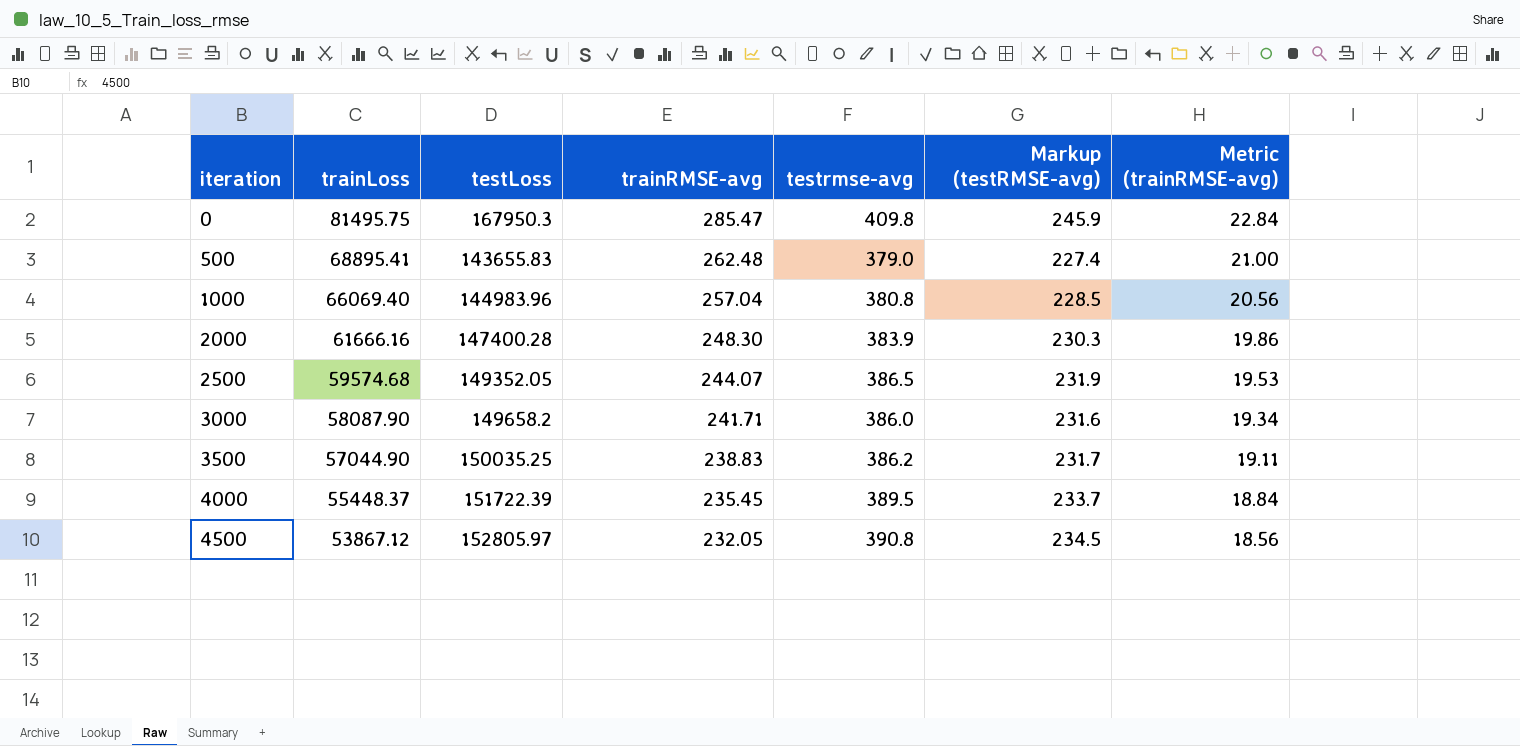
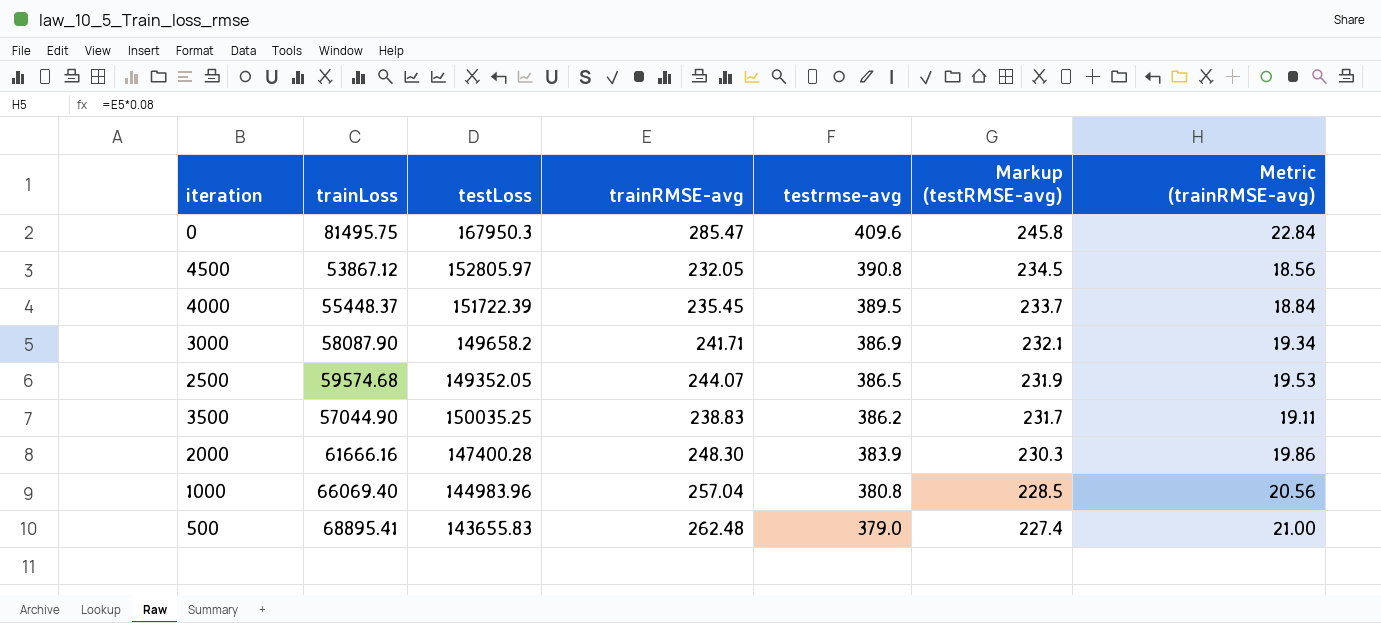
row order: iteration ascending -> testrmse-avg descending
0 | testrmse-avg: 409.8 -> 409.6
0 | Markup (testRMSE-avg): 245.9 -> 245.8
3000 | testrmse-avg: 386.0 -> 386.9
3000 | Markup (testRMSE-avg): 231.6 -> 232.1

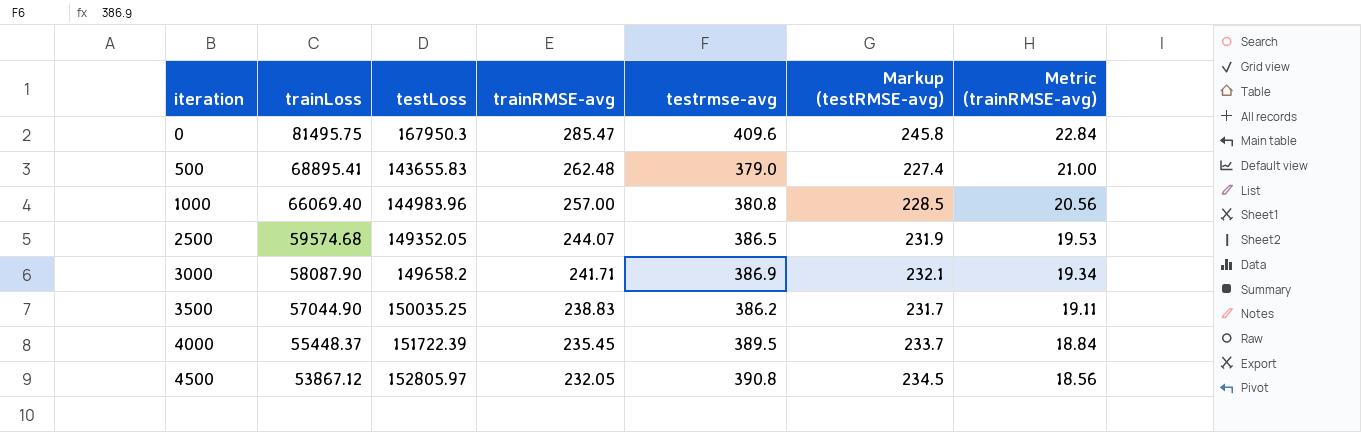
row order: testrmse-avg descending -> iteration ascending
row 2000: 61666.16 | 147400.28 | 248.30 | 383.9 | 230.3 | 19.86 -> none
1000 | trainRMSE-avg: 257.04 -> 257.00

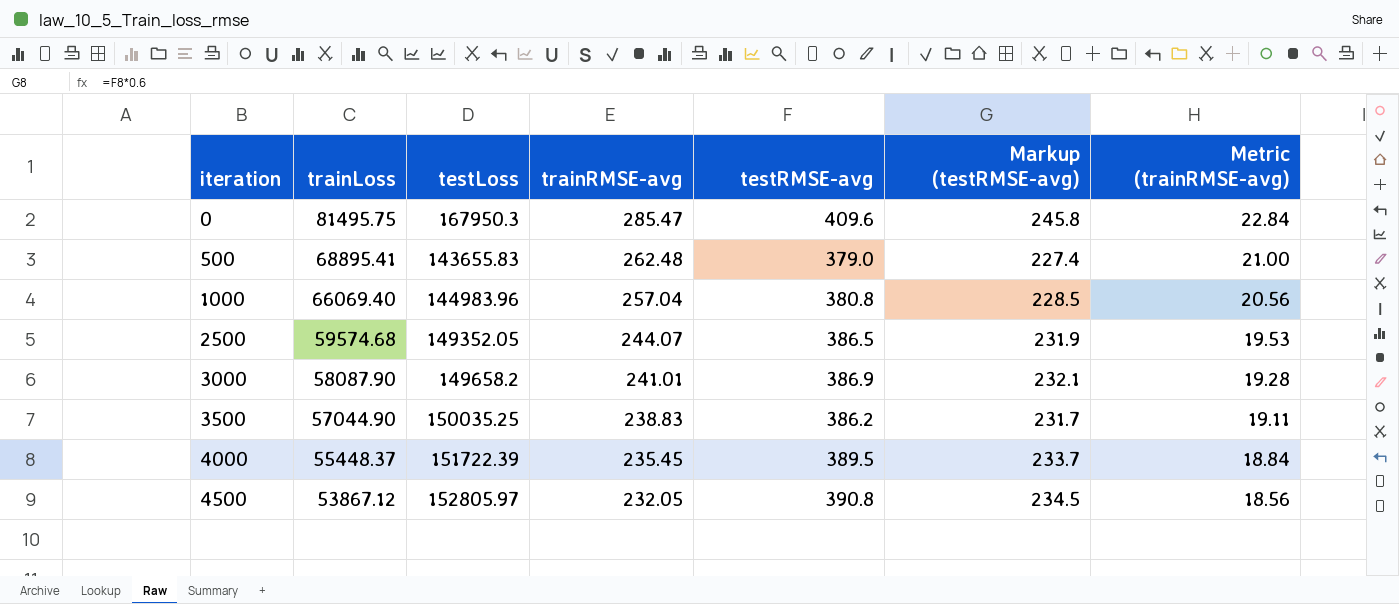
column name: testrmse-avg -> testRMSE-avg
1000 | trainRMSE-avg: 257.00 -> 257.04
3000 | trainRMSE-avg: 241.71 -> 241.01
3000 | Metric (trainRMSE-avg): 19.34 -> 19.28

